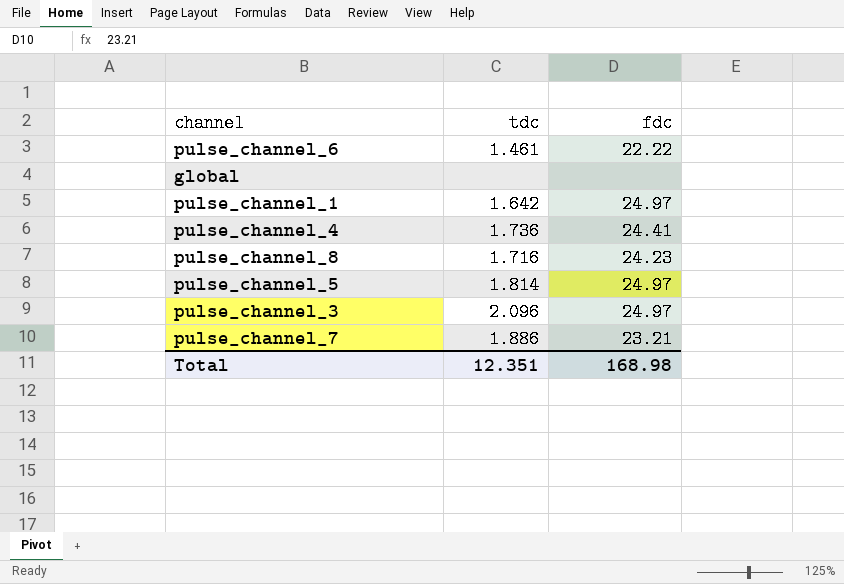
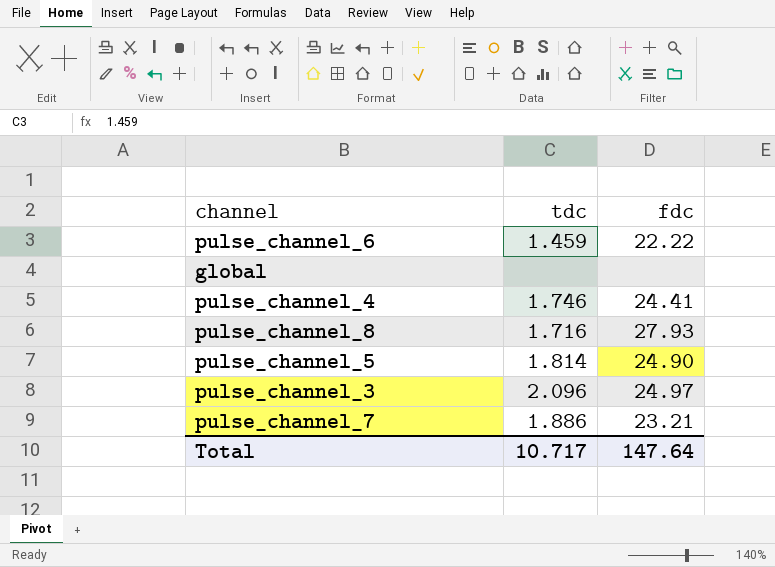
row pulse_channel_1: 1.642 | 24.97 -> none
pulse_channel_6 | tdc: 1.461 -> 1.459
pulse_channel_4 | tdc: 1.736 -> 1.746
pulse_channel_8 | fdc: 24.23 -> 27.93
pulse_channel_5 | fdc: 24.97 -> 24.90
Total | tdc: 12.351 -> 10.717
Total | fdc: 168.98 -> 147.64

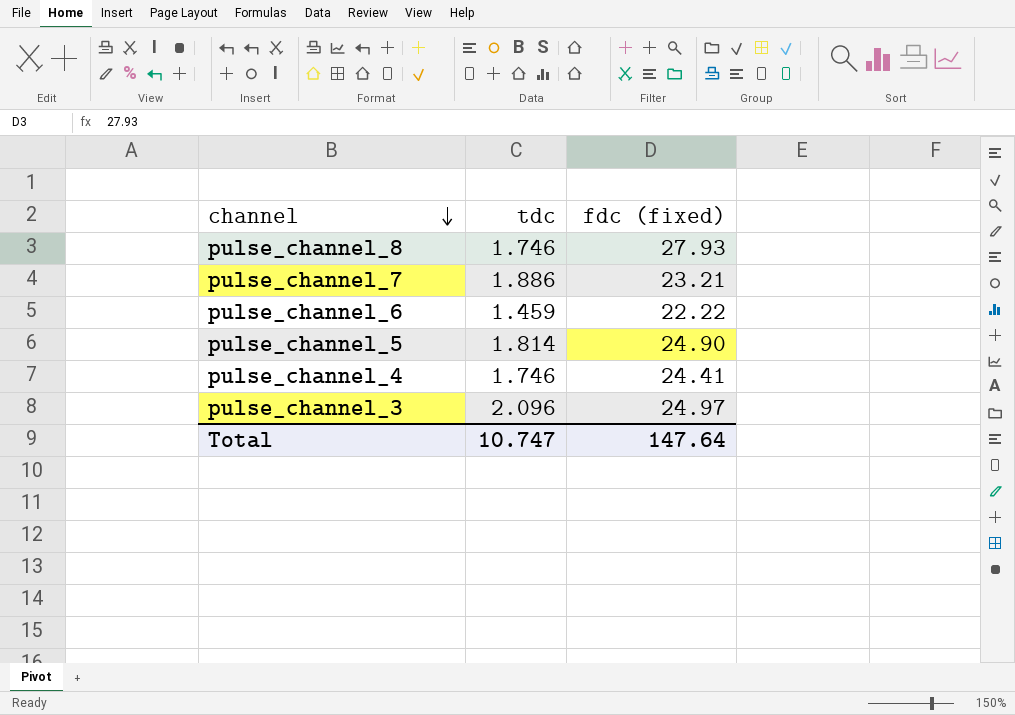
row order: none -> channel descending
column name: fdc -> fdc (fixed)
row global: none | none -> none
pulse_channel_8 | tdc: 1.716 -> 1.746
Total | tdc: 10.717 -> 10.747

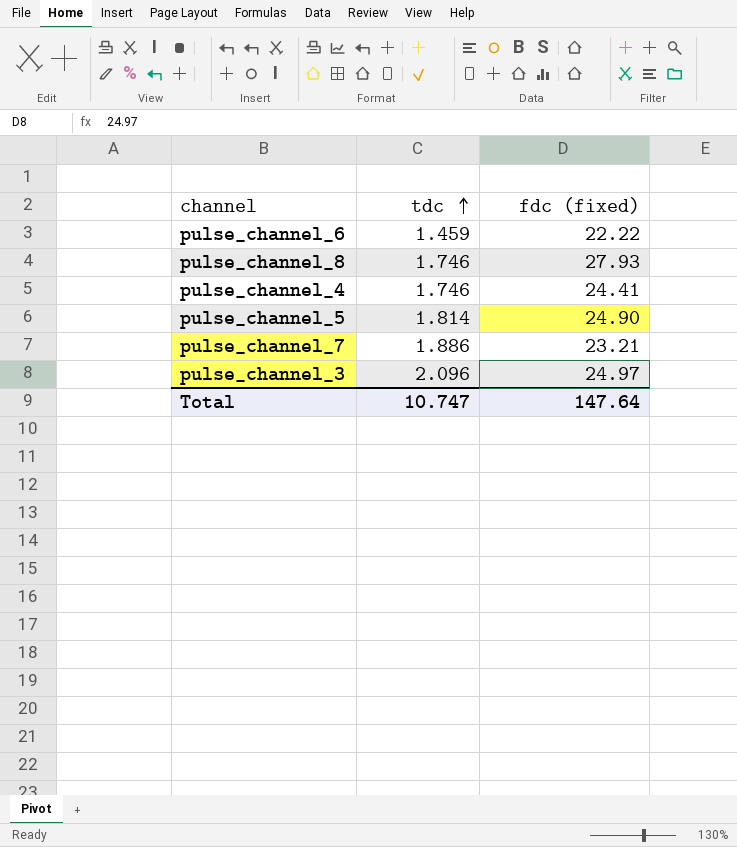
row order: channel descending -> tdc ascending

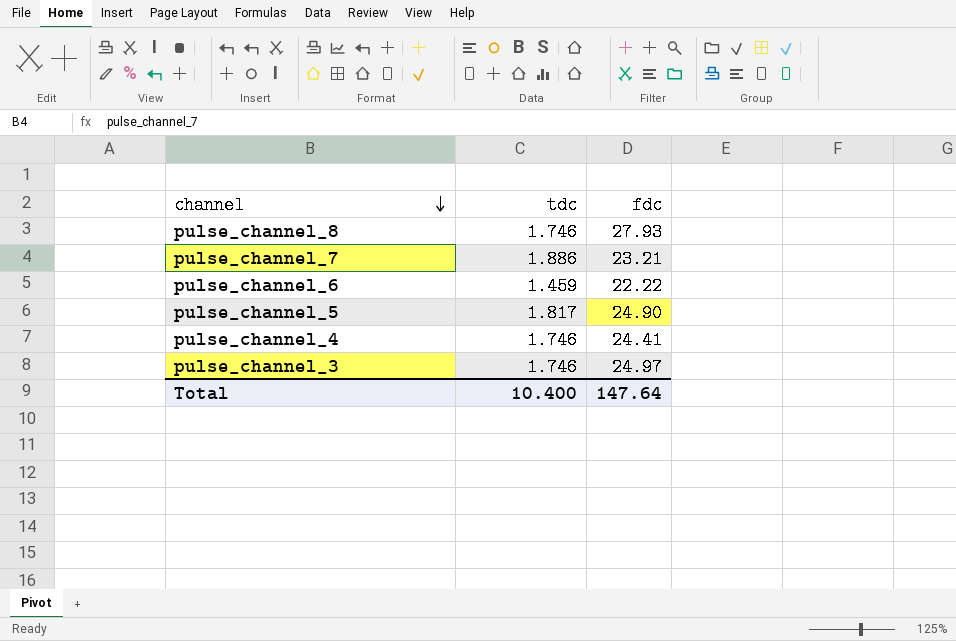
row order: tdc ascending -> channel descending
column name: fdc (fixed) -> fdc
pulse_channel_5 | tdc: 1.814 -> 1.817
pulse_channel_3 | tdc: 2.096 -> 1.746
Total | tdc: 10.747 -> 10.400

